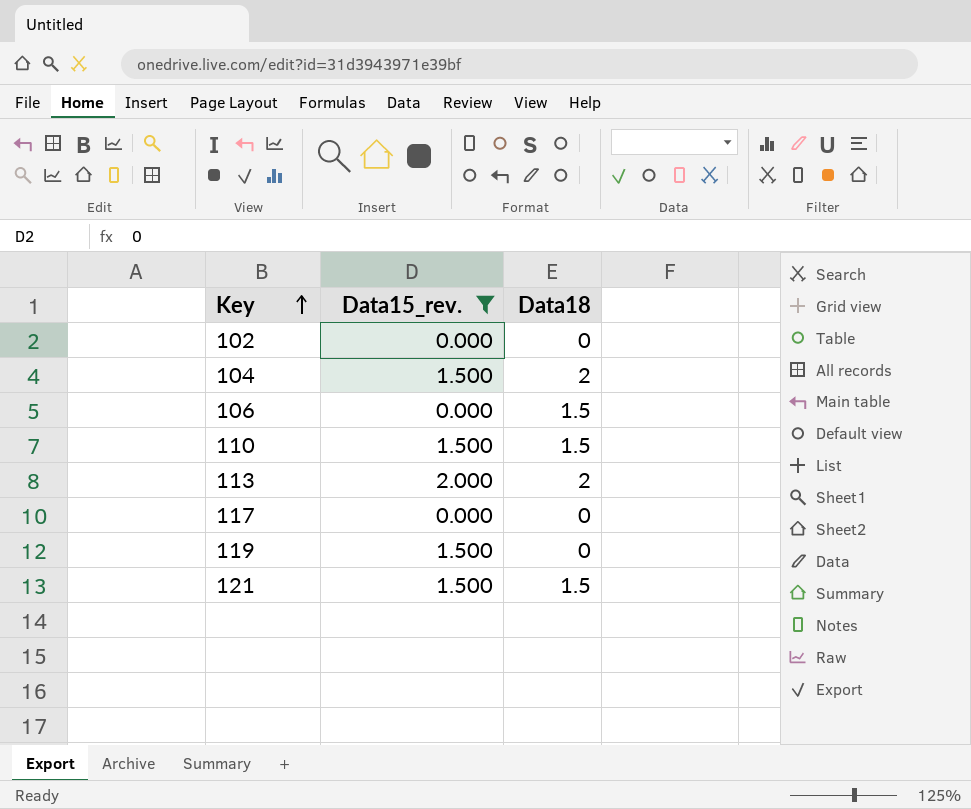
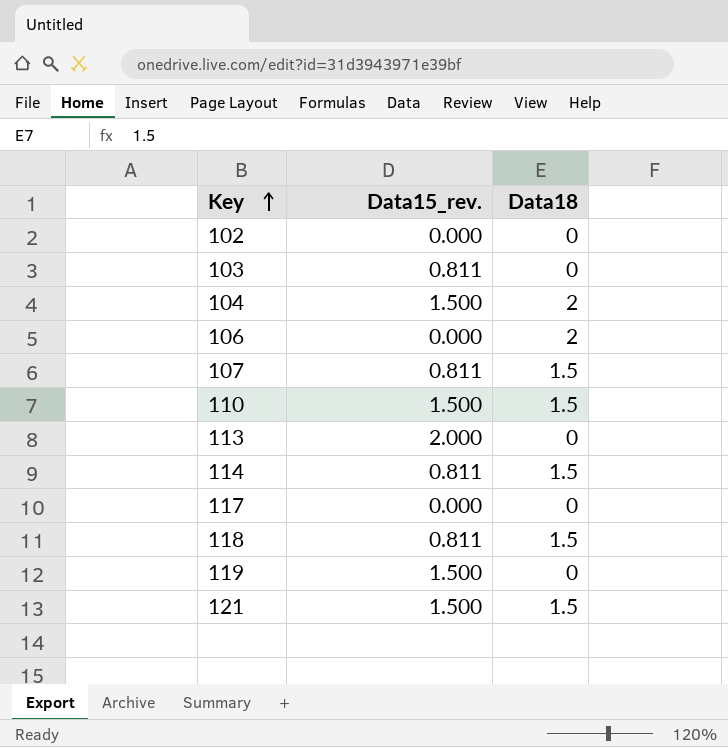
filter: Data15_rev. != 0.811 -> none
106 | Data18: 1.5 -> 2
113 | Data18: 2 -> 0

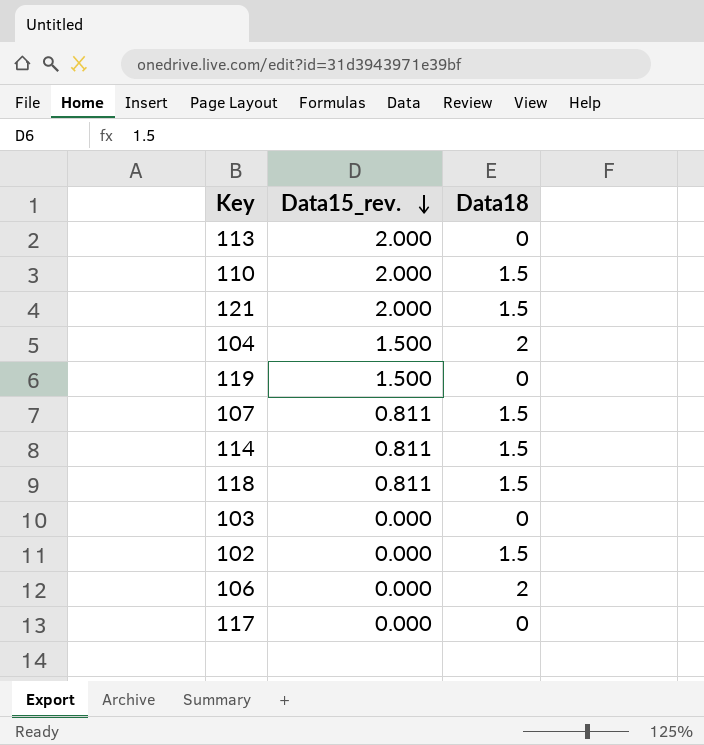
row order: Key ascending -> Data15_rev. descending
110 | Data15_rev.: 1.500 -> 2.000
121 | Data15_rev.: 1.500 -> 2.000
103 | Data15_rev.: 0.811 -> 0.000
102 | Data18: 0 -> 1.5

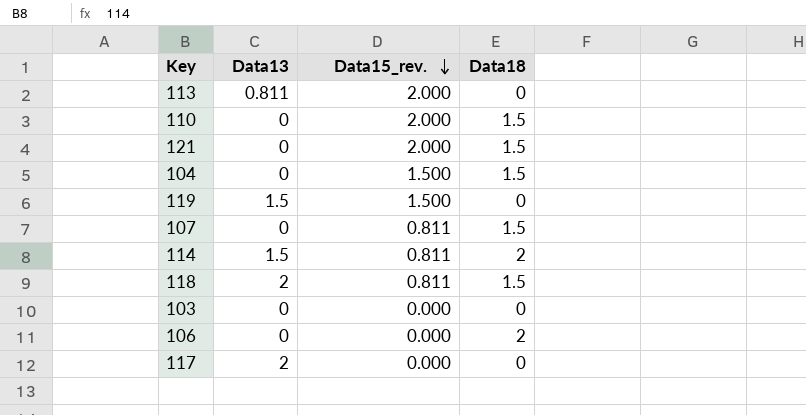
column Data13 | position: none -> 2
row 102: 0.000 | 1.5 -> none
104 | Data18: 2 -> 1.5
114 | Data18: 1.5 -> 2

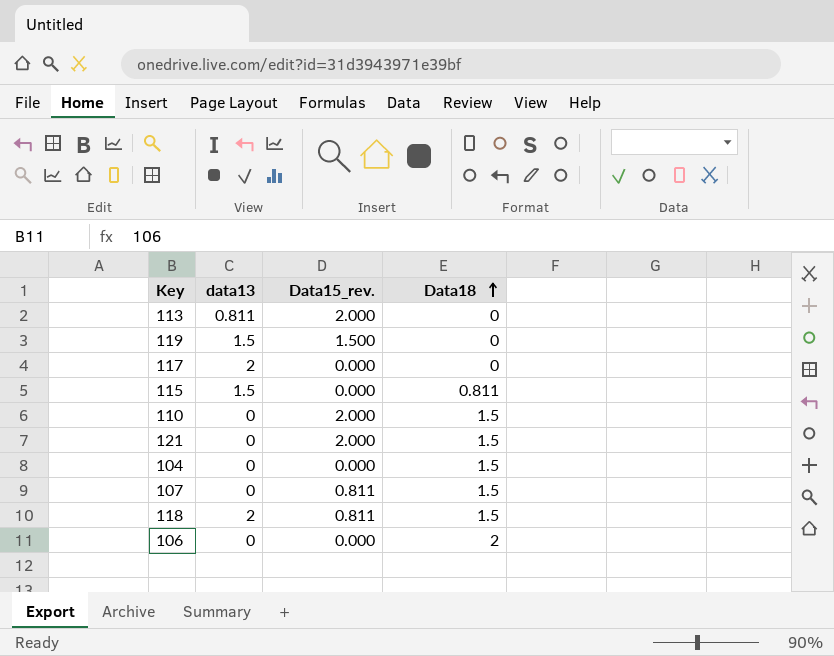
row order: Data15_rev. descending -> Data18 ascending
column name: Data13 -> data13
row 114: 1.5 | 0.811 | 2 -> none
row 103: 0 | 0.000 | 0 -> none
row 115: none -> 1.5 | 0.000 | 0.811
104 | Data15_rev.: 1.500 -> 0.000

